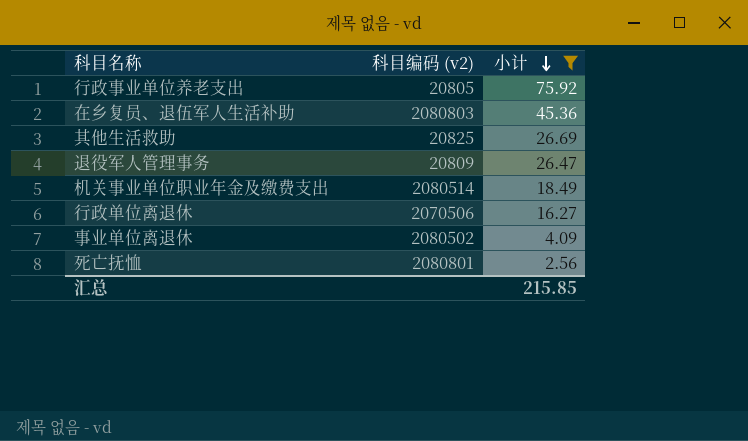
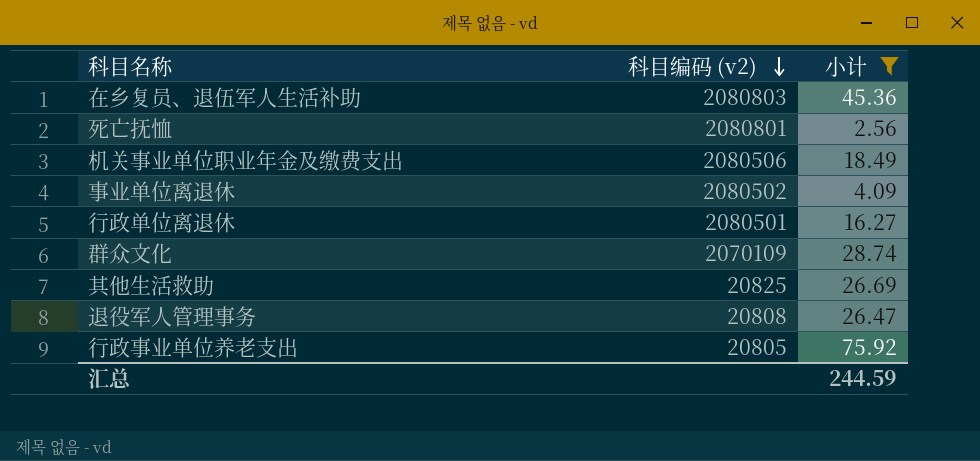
row order: 小计 descending -> 科目编码 (v2) descending
机关事业单位职业年金及缴费支出 | 科目编码 (v2): 2080514 -> 2080506
行政单位离退休 | 科目编码 (v2): 2070506 -> 2080501
row 群众文化: none -> 2070109 | 28.74
退役军人管理事务 | 科目编码 (v2): 20809 -> 20808
汇总 | 小计: 215.85 -> 244.59

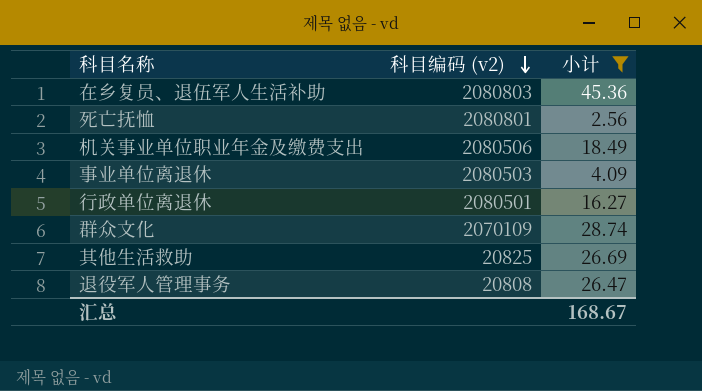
row 行政事业单位养老支出: 20805 | 75.92 -> none
事业单位离退休 | 科目编码 (v2): 2080502 -> 2080503
汇总 | 小计: 244.59 -> 168.67

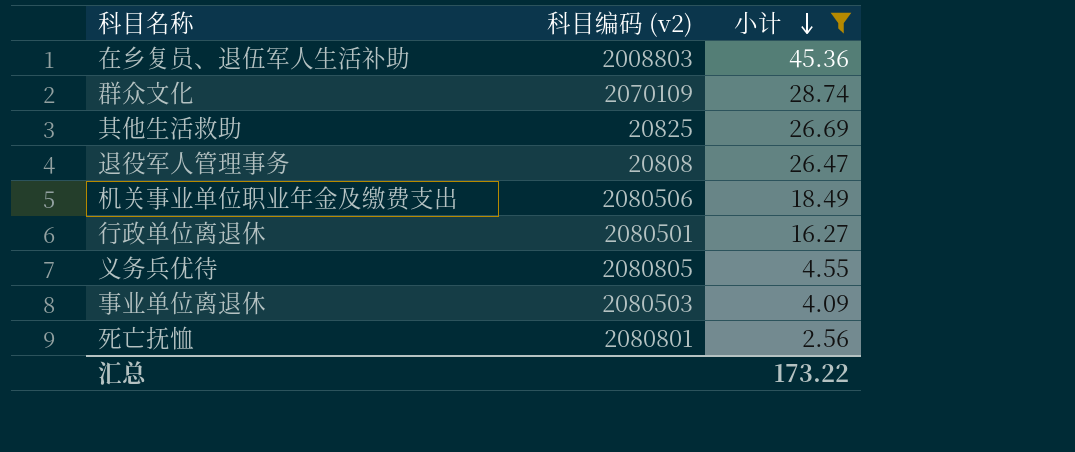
row order: 科目编码 (v2) descending -> 小计 descending
在乡复员、退伍军人生活补助 | 科目编码 (v2): 2080803 -> 2008803
row 义务兵优待: none -> 2080805 | 4.55
汇总 | 小计: 168.67 -> 173.22

